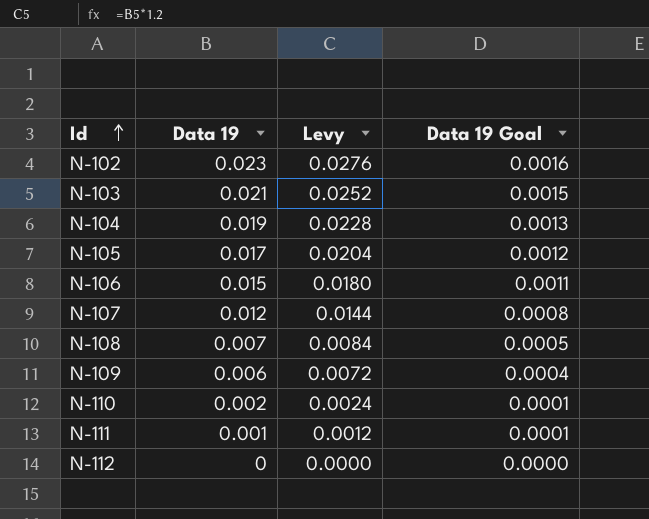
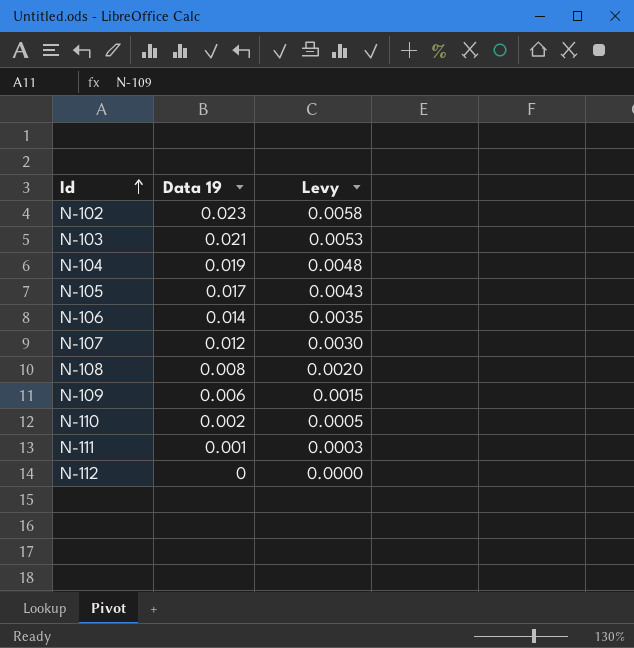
column Data 19 Goal | formula: [Data 19] * 0.07 -> none
column Levy | formula: [Data 19] * 1.2 -> [Data 19] * 0.25
N-106 | Data 19: 0.015 -> 0.014
N-108 | Data 19: 0.007 -> 0.008

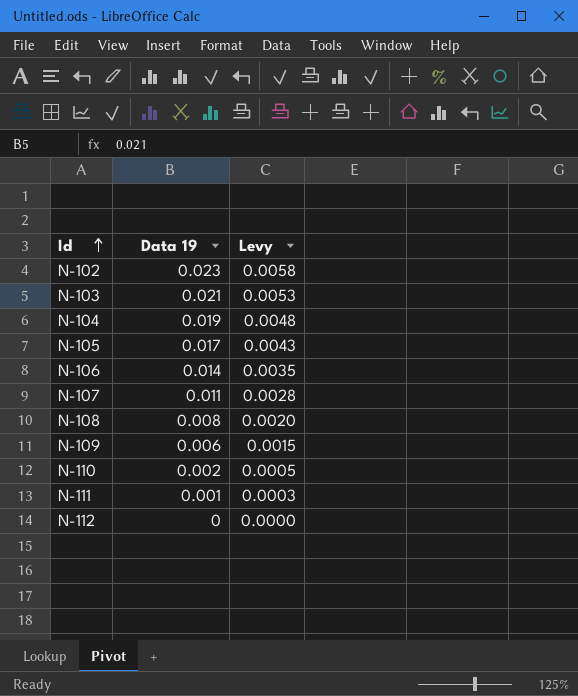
N-107 | Data 19: 0.012 -> 0.011
N-107 | Levy: 0.0030 -> 0.0028

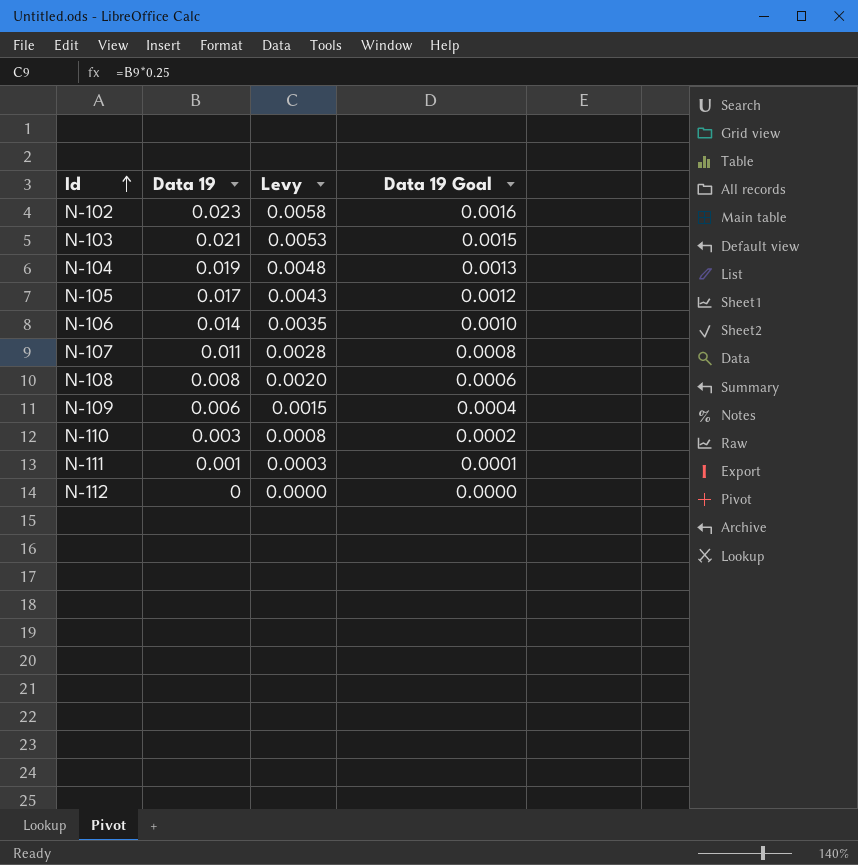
column Data 19 Goal | formula: none -> [Data 19] * 0.07
N-110 | Data 19: 0.002 -> 0.003
N-110 | Levy: 0.0005 -> 0.0008

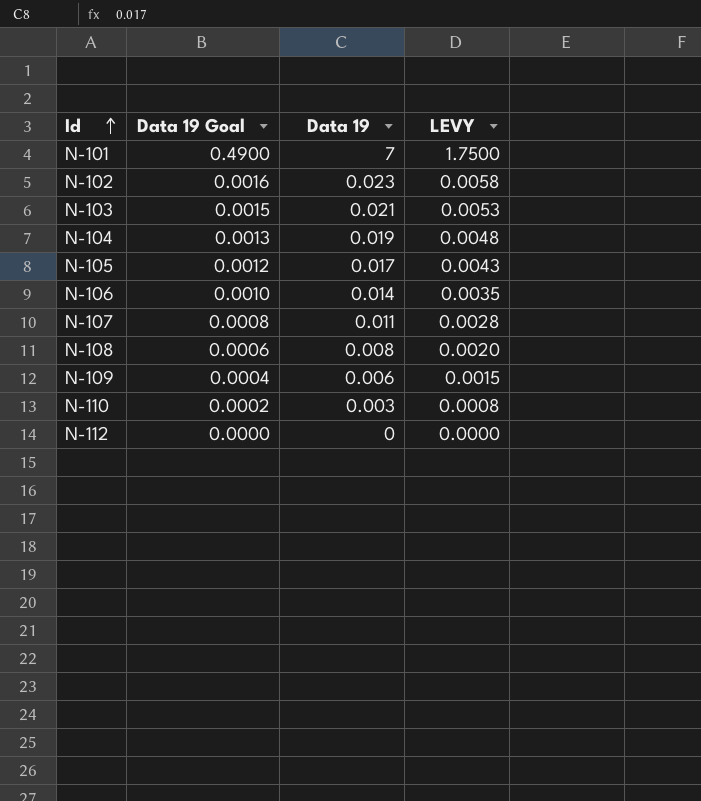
column Data 19 Goal | position: 4 -> 2
column name: Levy -> LEVY
row N-111: 0.001 | 0.0003 | 0.0001 -> none
row N-101: none -> 0.4900 | 7 | 1.7500

